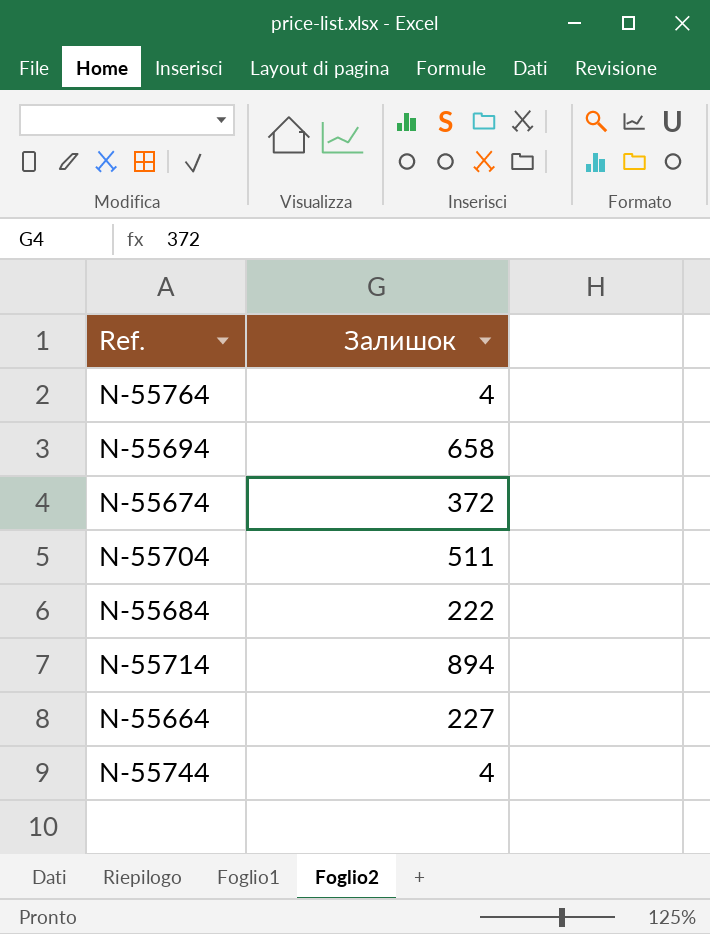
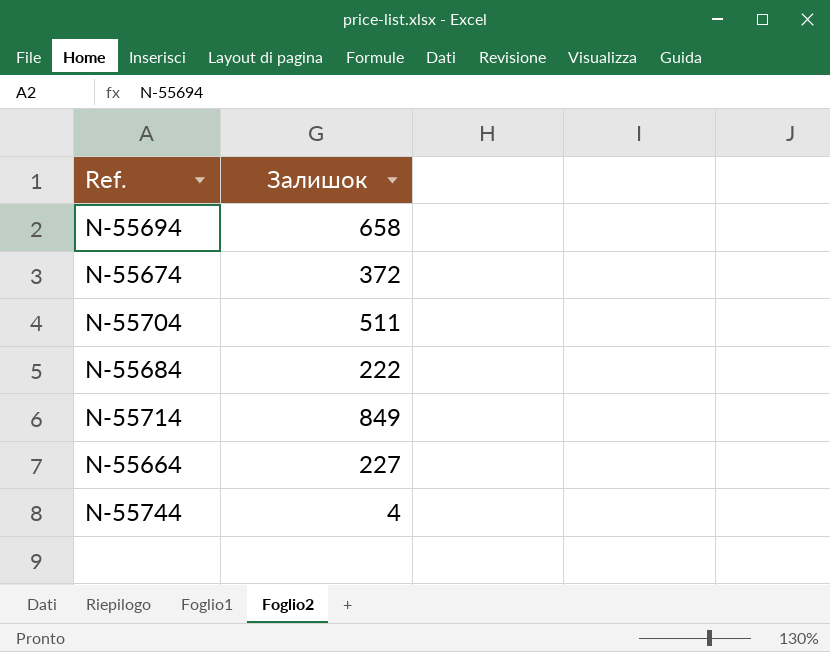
row N-55764: 4 -> none
N-55714 | Залишок: 894 -> 849

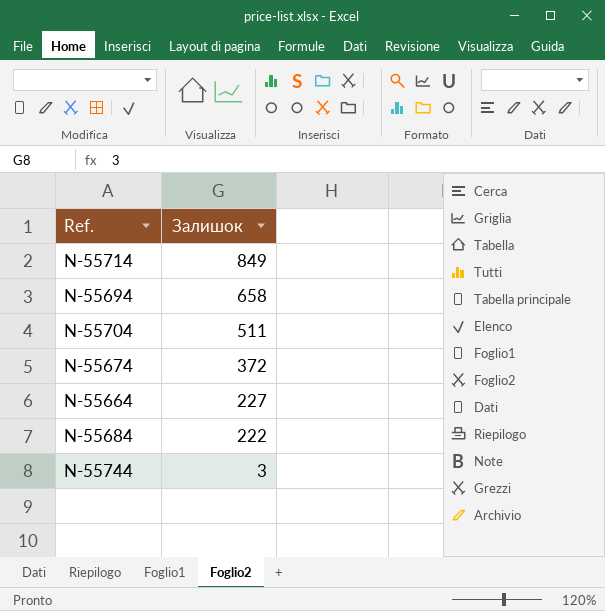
row order: none -> Залишок descending
N-55744 | Залишок: 4 -> 3

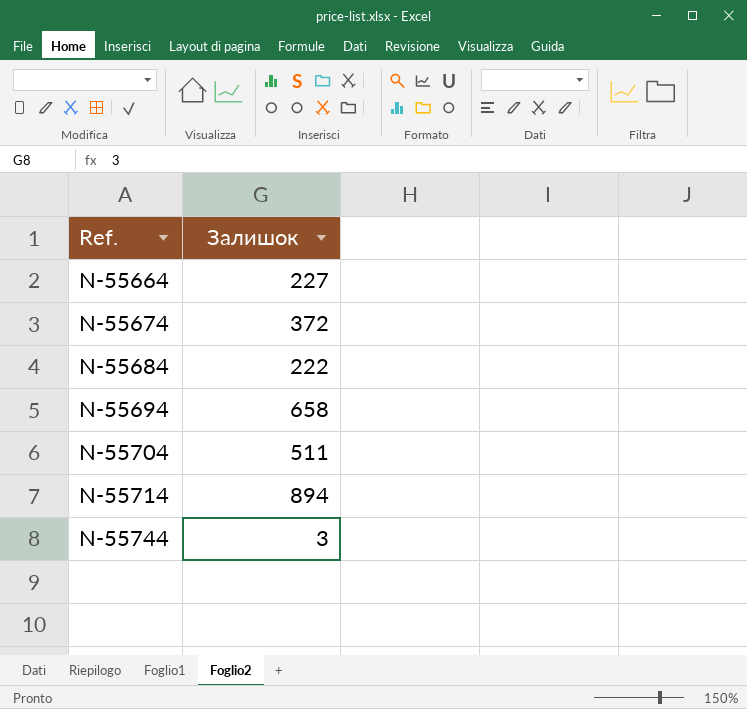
row order: Залишок descending -> Ref. ascending
N-55714 | Залишок: 849 -> 894

